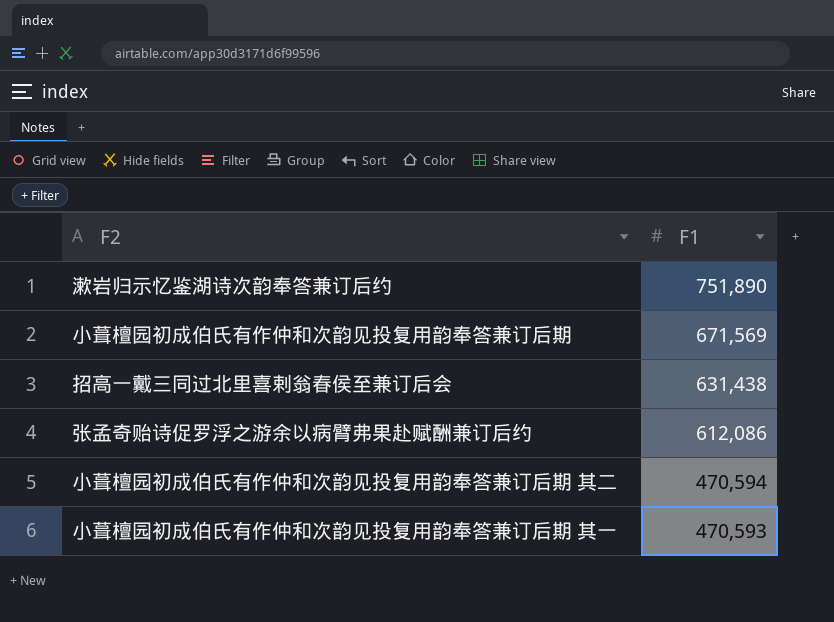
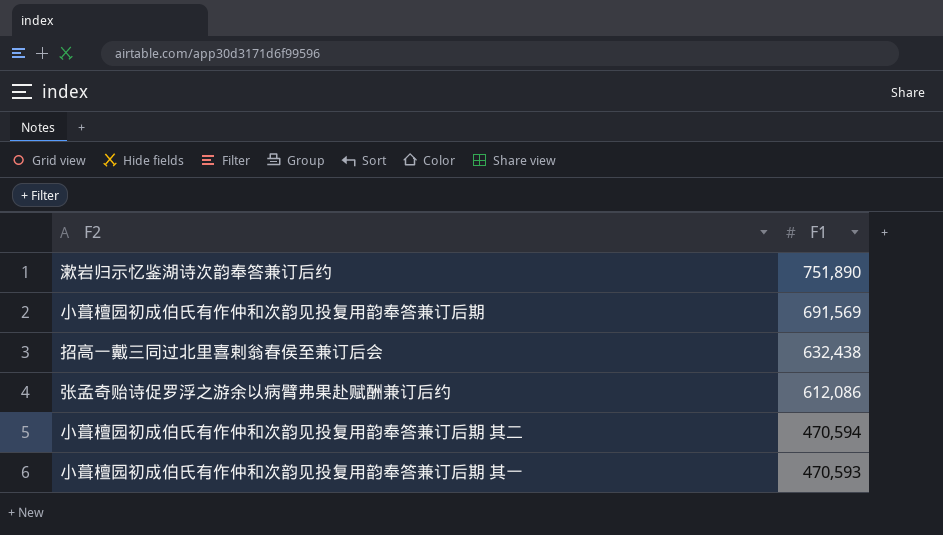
小葺檀园初成伯氏有作仲和次韵见投复用韵奉答兼订后期 | F1: 671,569 -> 691,569
招高一戴三同过北里喜剌翁春侯至兼订后会 | F1: 631,438 -> 632,438

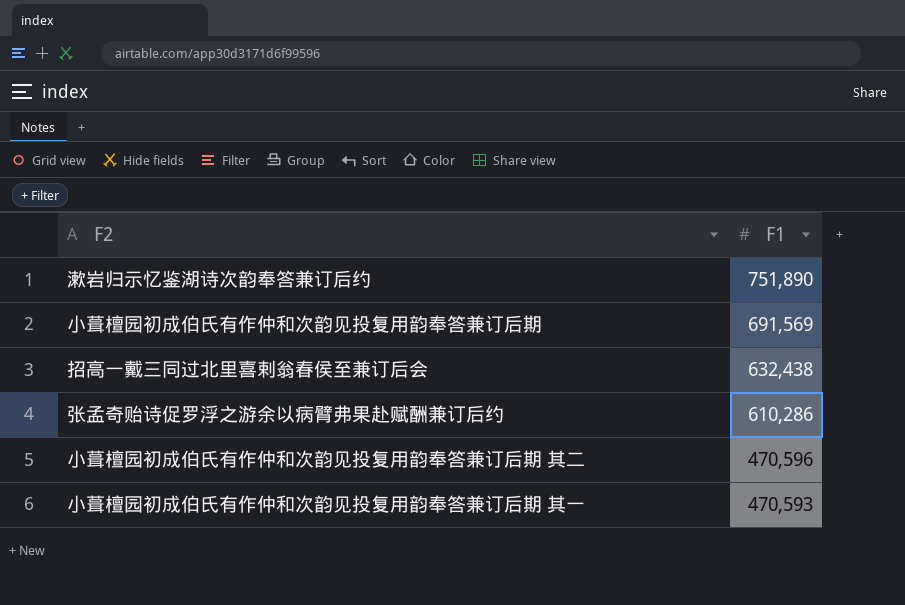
张孟奇贻诗促罗浮之游余以病臂弗果赴赋酬兼订后约 | F1: 612,086 -> 610,286
小葺檀园初成伯氏有作仲和次韵见投复用韵奉答兼订后期 其二 | F1: 470,594 -> 470,596

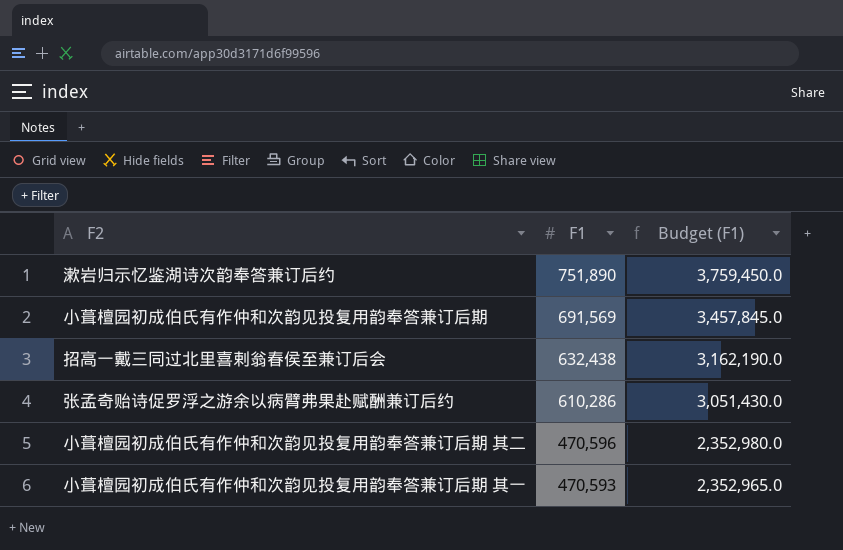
column Budget (F1) | formula: none -> [F1] * 5

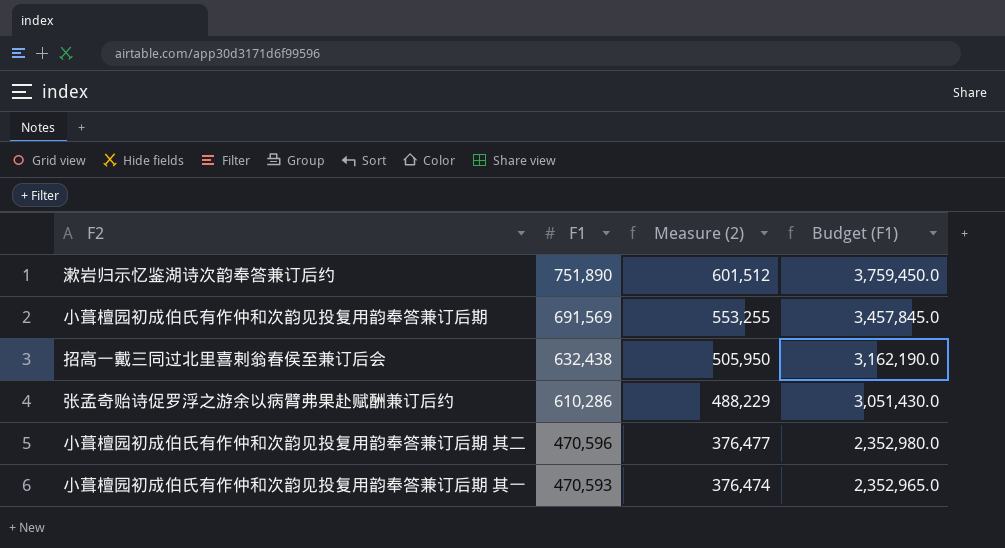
column Measure (2) | formula: none -> [F1] * 0.8

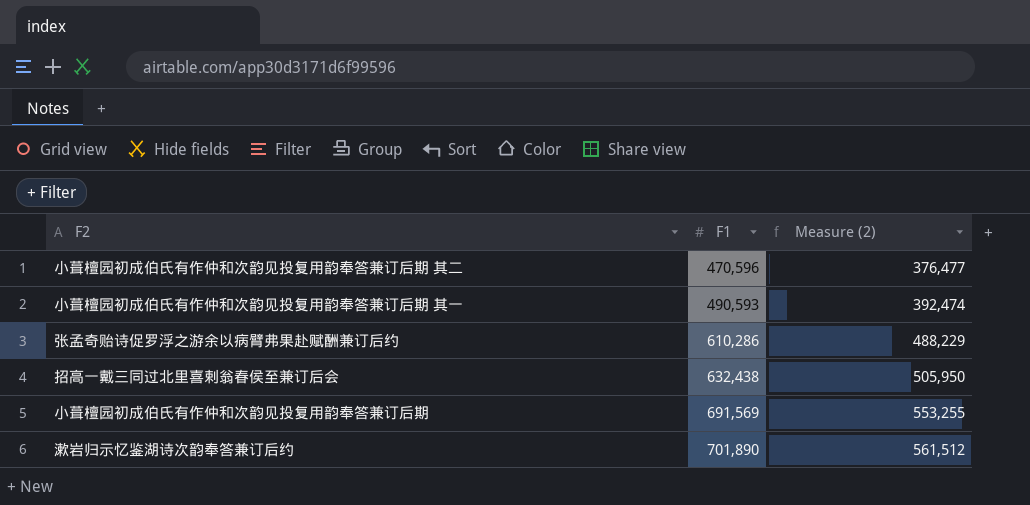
row order: F1 descending -> F1 ascending
column Budget (F1) | formula: [F1] * 5 -> none
小葺檀园初成伯氏有作仲和次韵见投复用韵奉答兼订后期 其一 | F1: 470,593 -> 490,593
小葺檀园初成伯氏有作仲和次韵见投复用韵奉答兼订后期 其一 | Measure (2): 376,474 -> 392,474
漱岩归示忆鉴湖诗次韵奉答兼订后约 | F1: 751,890 -> 701,890
漱岩归示忆鉴湖诗次韵奉答兼订后约 | Measure (2): 601,512 -> 561,512

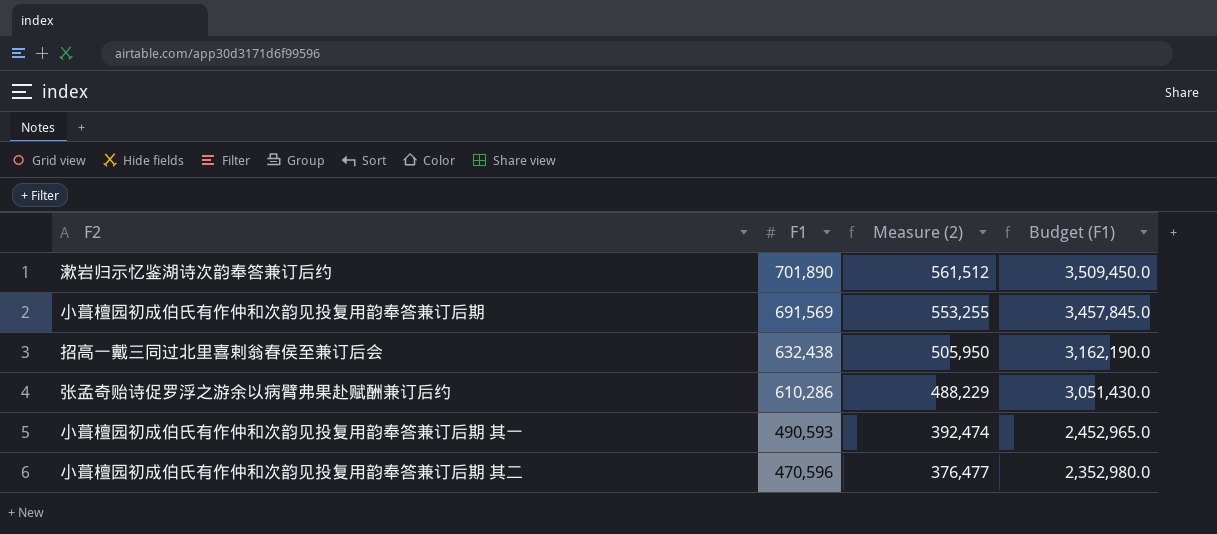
row order: F1 ascending -> F1 descending
column Budget (F1) | formula: none -> [F1] * 5

